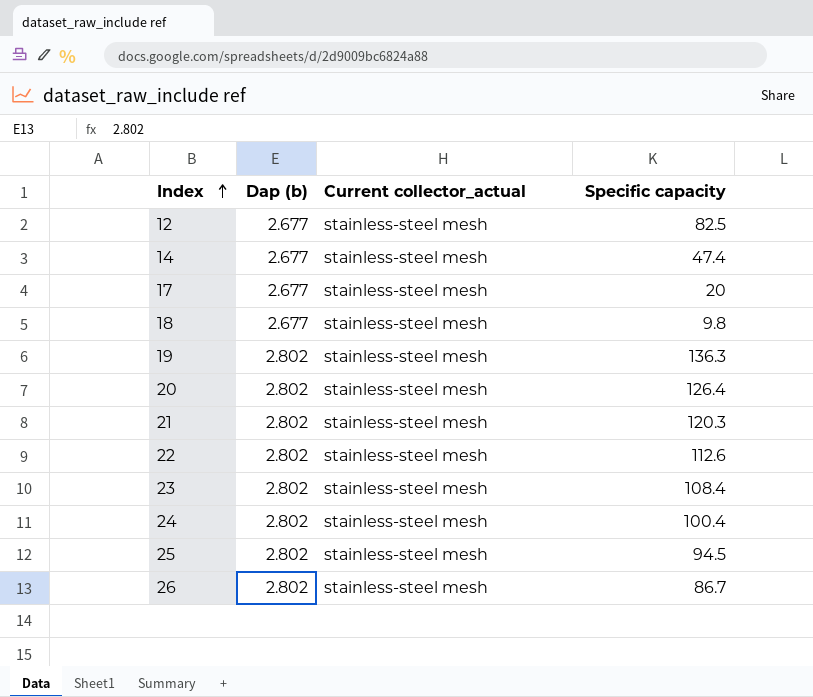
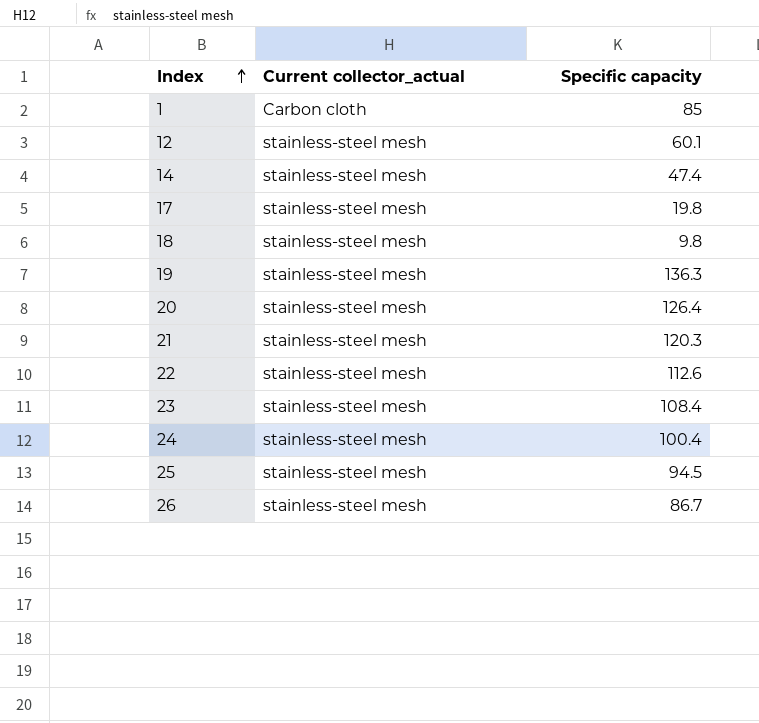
column Dap (b) | position: 2 -> none
row 1: none -> Carbon cloth | 85
12 | Specific capacity: 82.5 -> 60.1
17 | Specific capacity: 20 -> 19.8

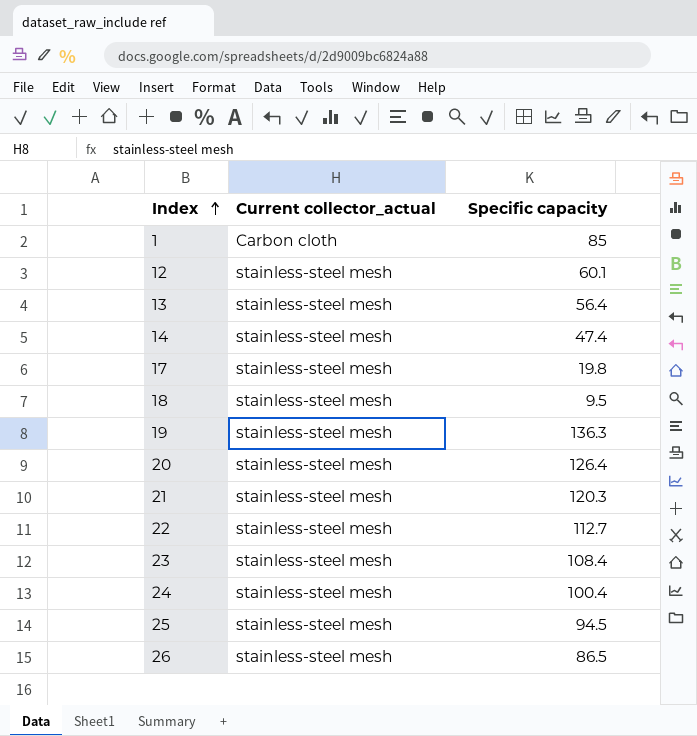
row 13: none -> stainless-steel mesh | 56.4
18 | Specific capacity: 9.8 -> 9.5
22 | Specific capacity: 112.6 -> 112.7
26 | Specific capacity: 86.7 -> 86.5

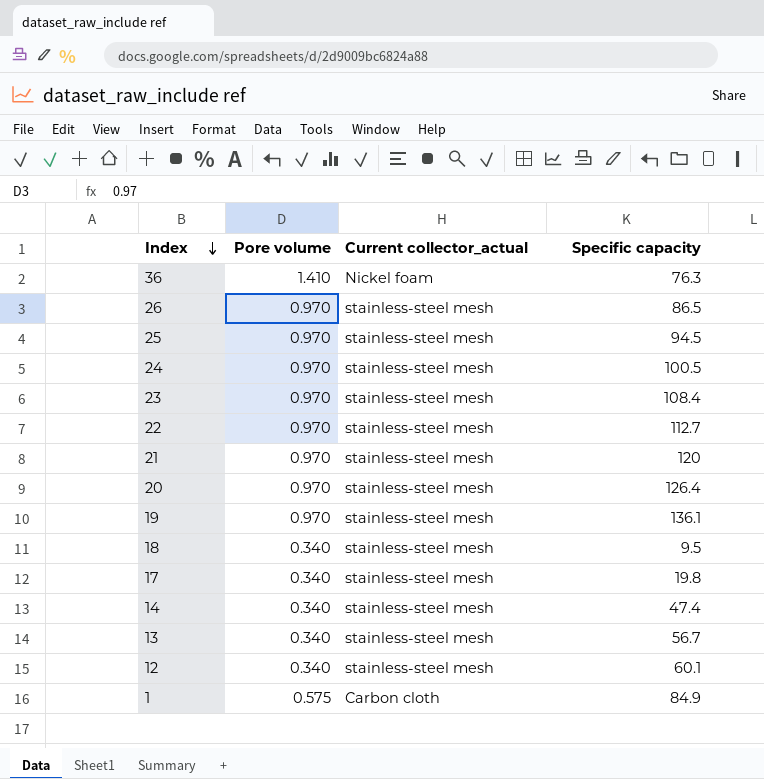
row order: Index ascending -> Index descending
column Pore volume | position: none -> 2
row 36: none -> 1.410 | Nickel foam | 76.3
24 | Specific capacity: 100.4 -> 100.5
21 | Specific capacity: 120.3 -> 120
19 | Specific capacity: 136.3 -> 136.1
13 | Specific capacity: 56.4 -> 56.7
1 | Specific capacity: 85 -> 84.9

